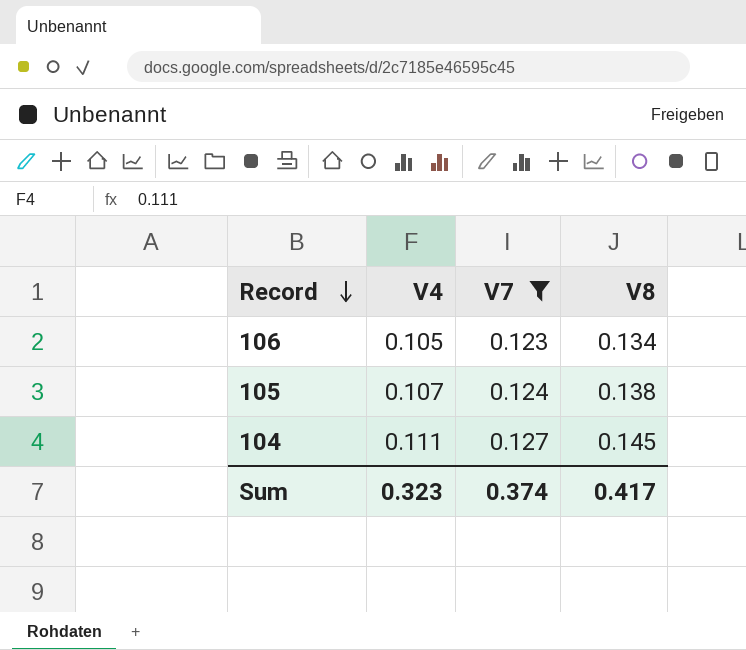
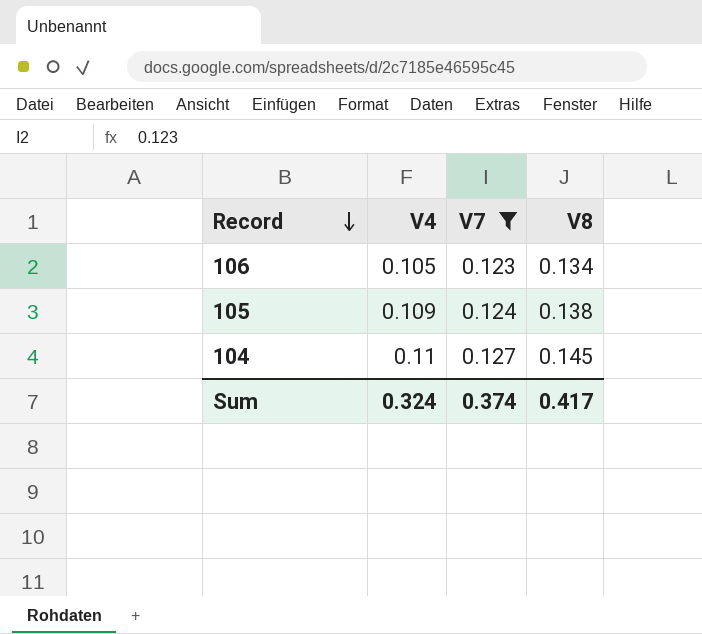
105 | V4: 0.107 -> 0.109
104 | V4: 0.111 -> 0.11
Sum | V4: 0.323 -> 0.324

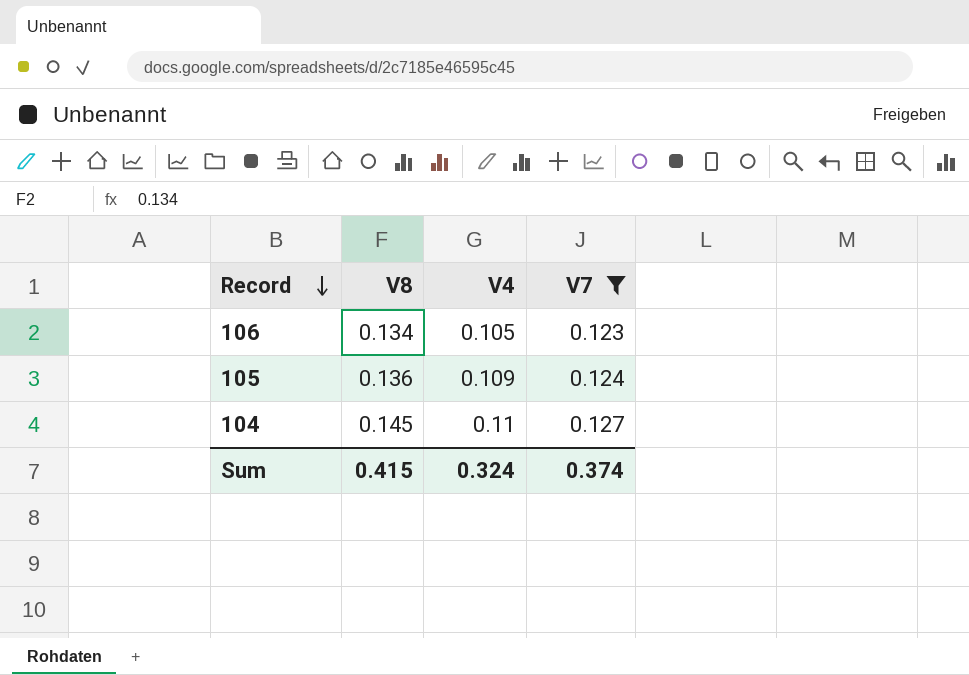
column V8 | position: 4 -> 2
105 | V8: 0.138 -> 0.136
Sum | V8: 0.417 -> 0.415

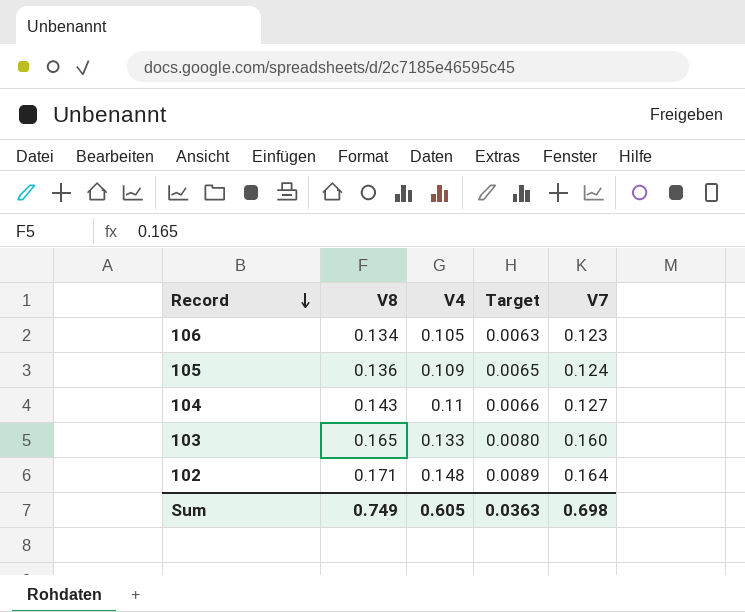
filter: V7 <= 0.127 -> none
column Target | formula: none -> [V4] * 0.06
104 | V8: 0.145 -> 0.143
Sum | V8: 0.415 -> 0.749
Sum | V4: 0.324 -> 0.605
Sum | V7: 0.374 -> 0.698

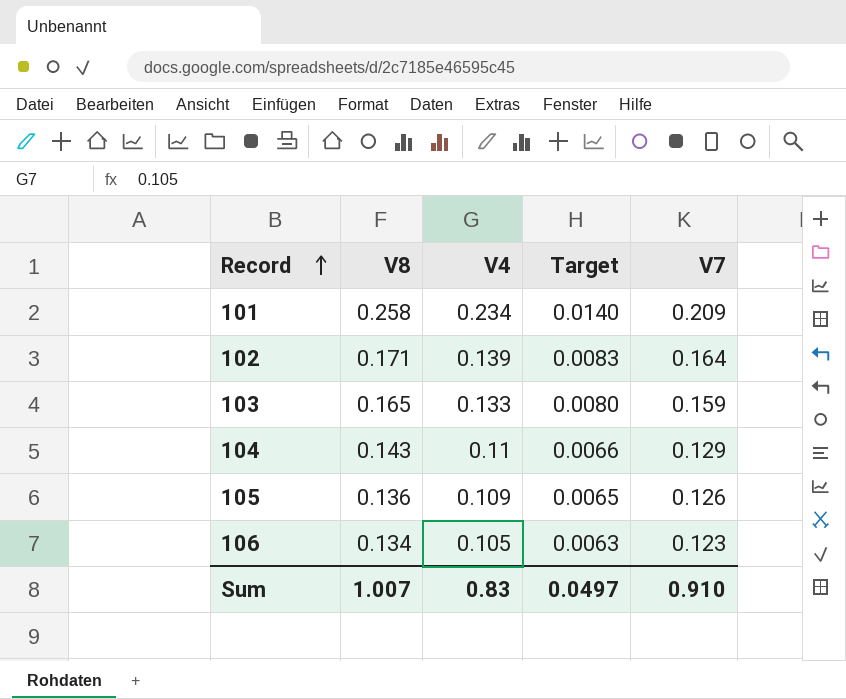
row order: Record descending -> Record ascending
row 101: none -> 0.258 | 0.234 | 0.0140 | 0.209
102 | V4: 0.148 -> 0.139
102 | Target: 0.0089 -> 0.0083
103 | V7: 0.160 -> 0.159
104 | V7: 0.127 -> 0.129
105 | V7: 0.124 -> 0.126
Sum | V8: 0.749 -> 1.007
Sum | V4: 0.605 -> 0.83
Sum | Target: 0.0363 -> 0.0497
Sum | V7: 0.698 -> 0.910

